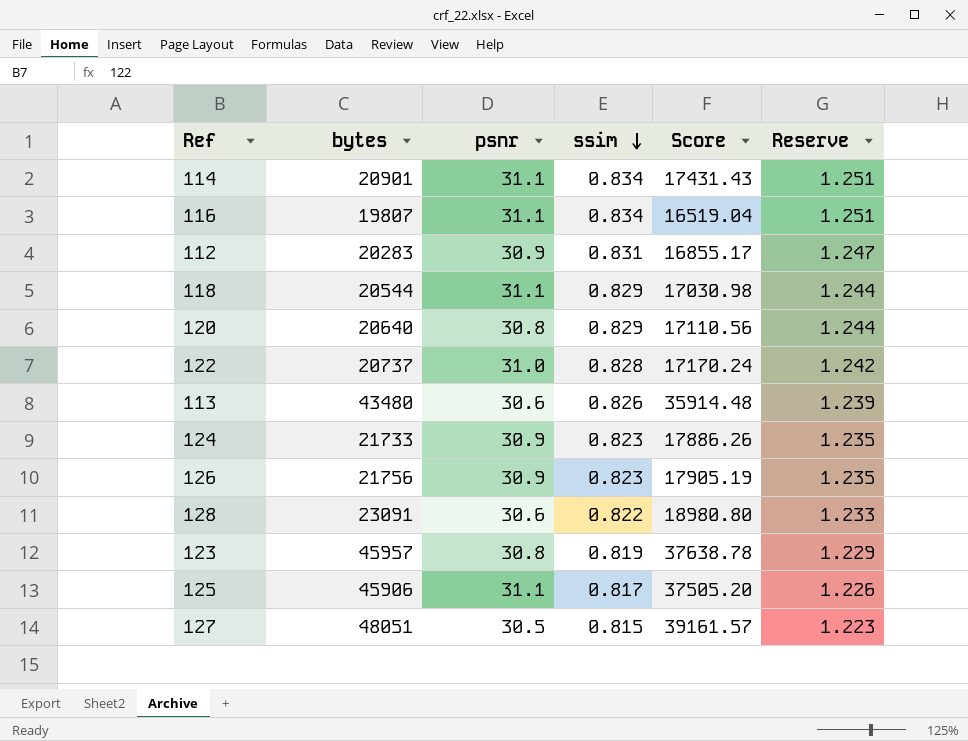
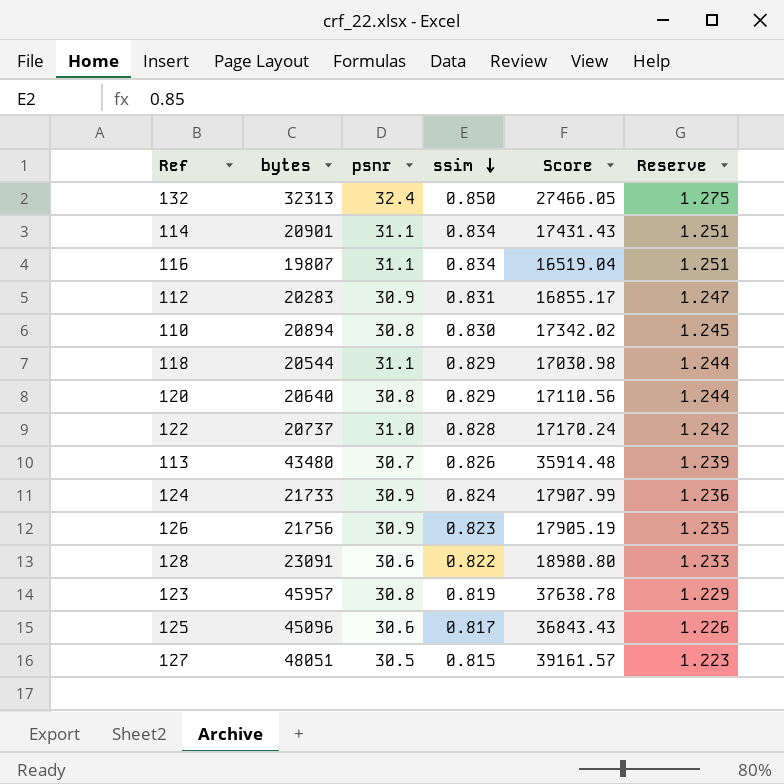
row 132: none -> 32313 | 32.4 | 0.850 | 27466.05 | 1.275
row 110: none -> 20894 | 30.8 | 0.830 | 17342.02 | 1.245
113 | psnr: 30.6 -> 30.7
124 | ssim: 0.823 -> 0.824
124 | Score: 17886.26 -> 17907.99
124 | Reserve: 1.235 -> 1.236
125 | bytes: 45906 -> 45096
125 | psnr: 31.1 -> 30.6
125 | Score: 37505.20 -> 36843.43

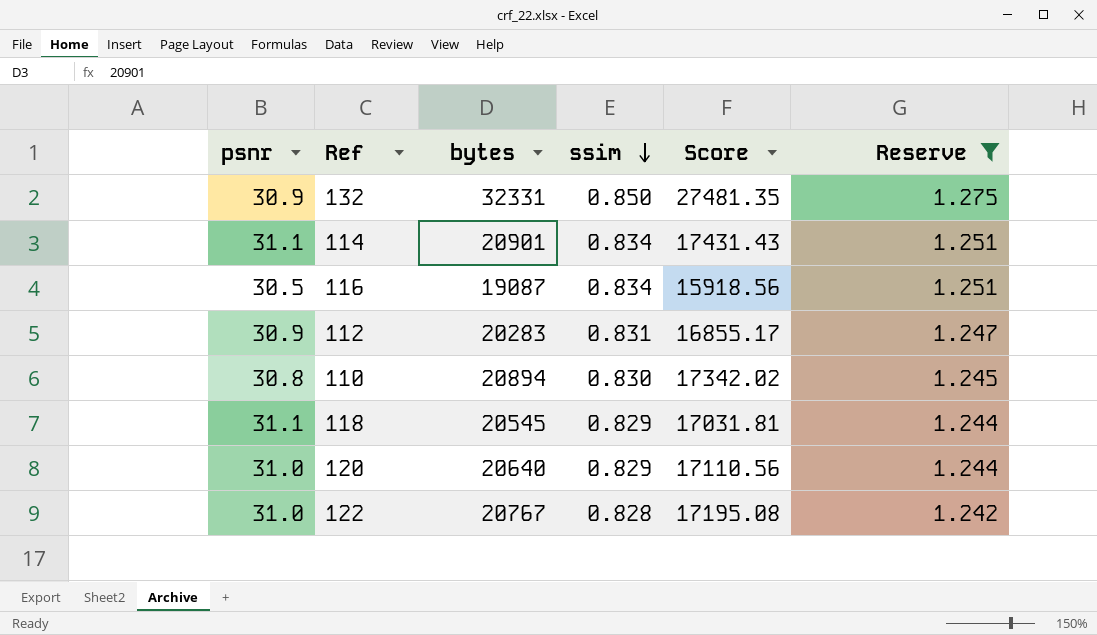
filter: none -> Reserve >= 1.242
column psnr | position: 3 -> 1
132 | psnr: 32.4 -> 30.9
132 | bytes: 32313 -> 32331
132 | Score: 27466.05 -> 27481.35
116 | psnr: 31.1 -> 30.5
116 | bytes: 19807 -> 19087
116 | Score: 16519.04 -> 15918.56
118 | bytes: 20544 -> 20545
118 | Score: 17030.98 -> 17031.81
120 | psnr: 30.8 -> 31.0
122 | bytes: 20737 -> 20767
122 | Score: 17170.24 -> 17195.08

